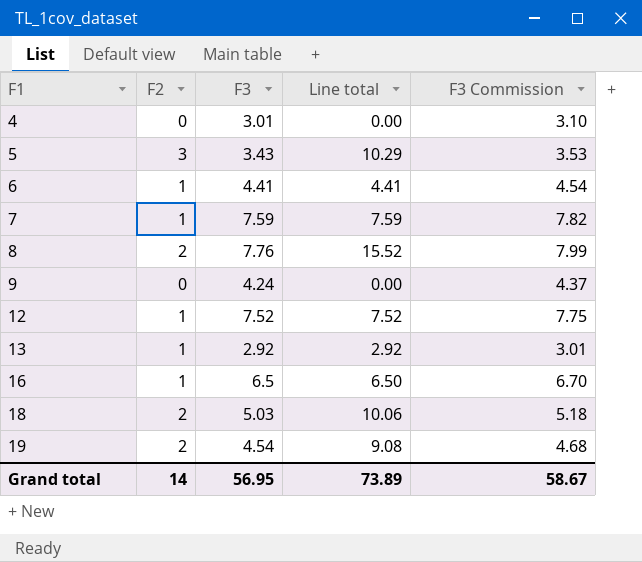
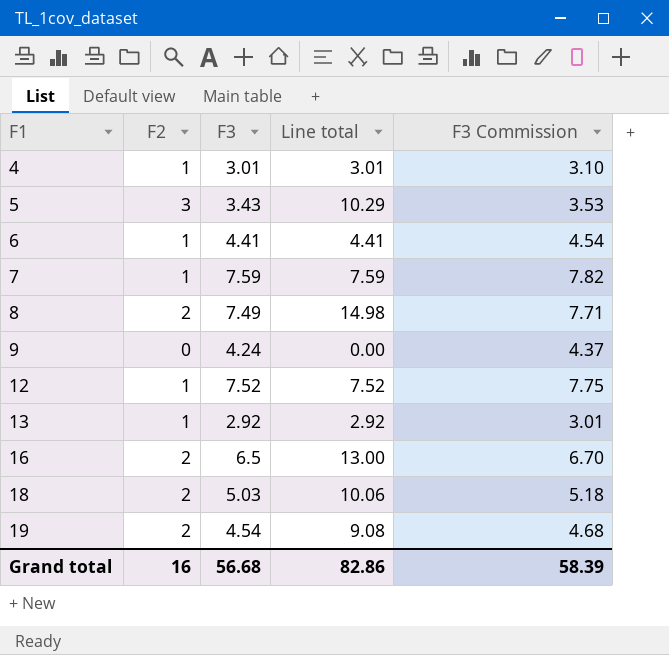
4 | F2: 0 -> 1
4 | Line total: 0.00 -> 3.01
8 | F3: 7.76 -> 7.49
8 | Line total: 15.52 -> 14.98
8 | F3 Commission: 7.99 -> 7.71
16 | F2: 1 -> 2
16 | Line total: 6.50 -> 13.00
Grand total | F2: 14 -> 16
Grand total | F3: 56.95 -> 56.68
Grand total | Line total: 73.89 -> 82.86
Grand total | F3 Commission: 58.67 -> 58.39

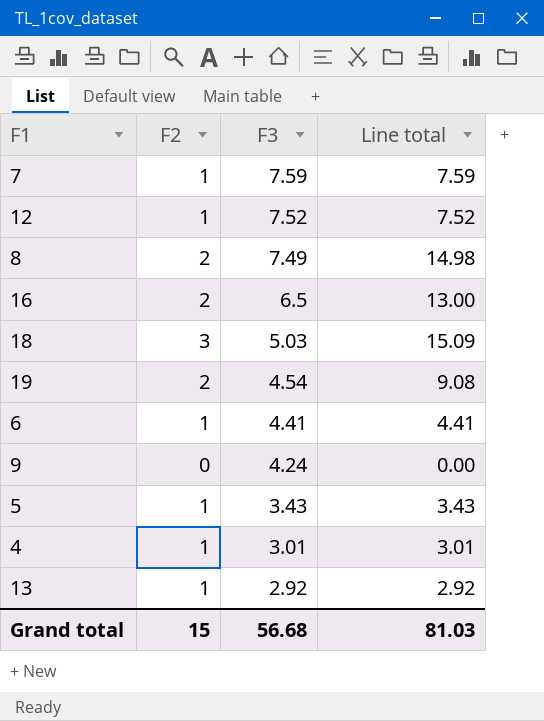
row order: F1 ascending -> F3 descending
column F3 Commission | formula: [F3] * 1.03 -> none
18 | F2: 2 -> 3
18 | Line total: 10.06 -> 15.09
5 | F2: 3 -> 1
5 | Line total: 10.29 -> 3.43
Grand total | F2: 16 -> 15
Grand total | Line total: 82.86 -> 81.03

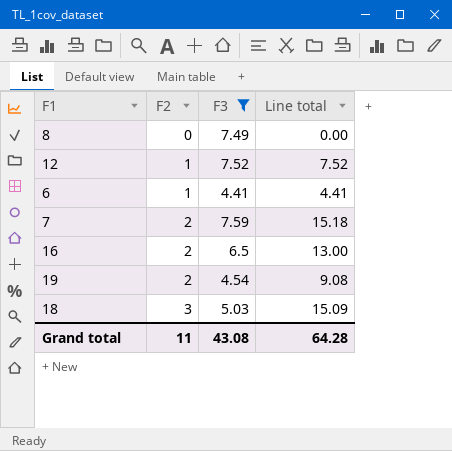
filter: none -> F3 >= 4.41
row order: F3 descending -> F2 ascending
8 | F2: 2 -> 0
8 | Line total: 14.98 -> 0.00
7 | F2: 1 -> 2
7 | Line total: 7.59 -> 15.18
Grand total | F2: 15 -> 11
Grand total | F3: 56.68 -> 43.08
Grand total | Line total: 81.03 -> 64.28

